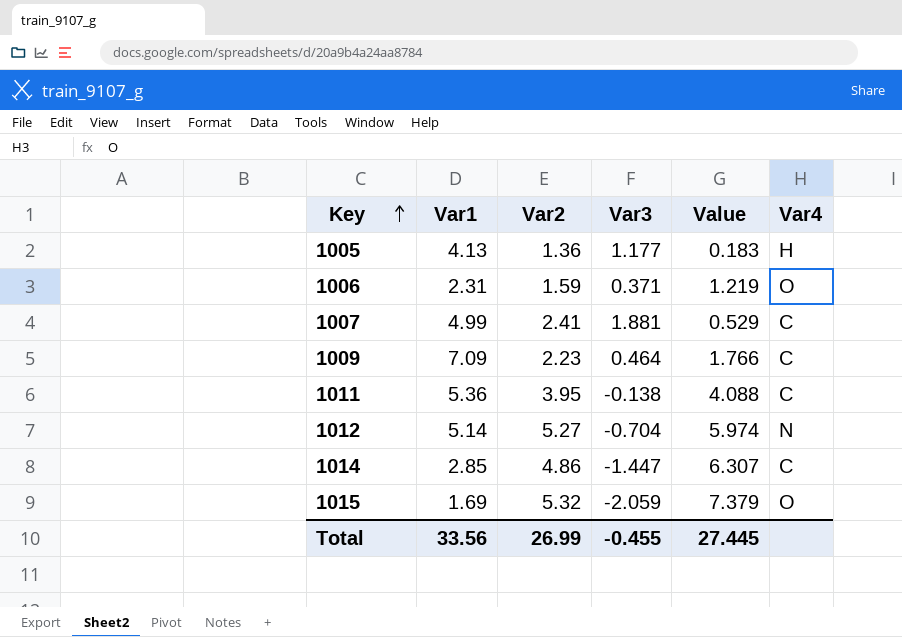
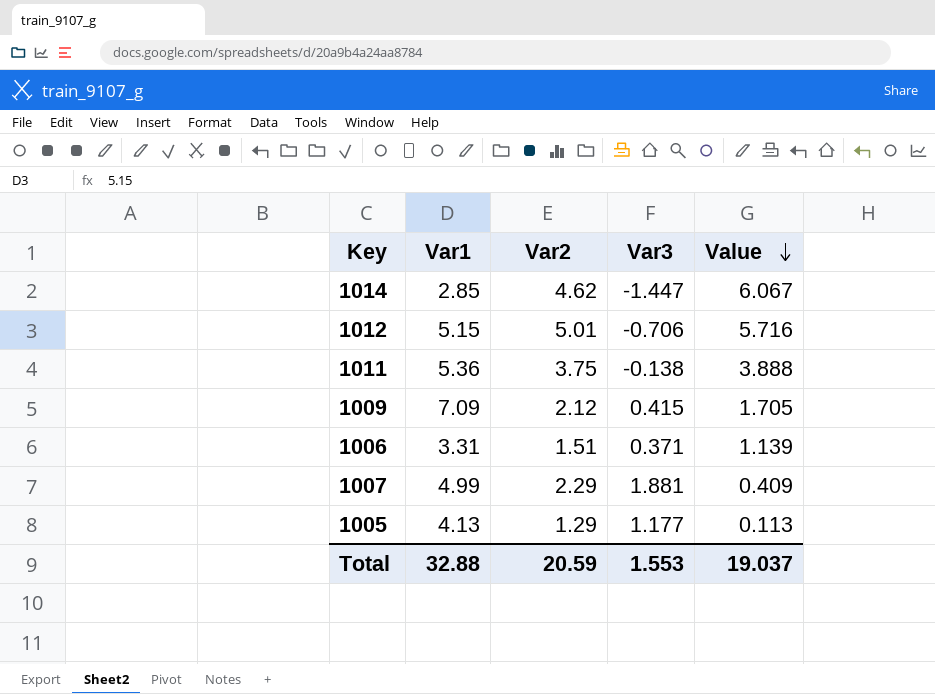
row order: Key ascending -> Value descending
column Var4 | position: 6 -> none
row 1015: 1.69 | 5.32 | -2.059 | 7.379 | O -> none
1014 | Var2: 4.86 -> 4.62
1014 | Value: 6.307 -> 6.067
1012 | Var1: 5.14 -> 5.15
1012 | Var2: 5.27 -> 5.01
1012 | Var3: -0.704 -> -0.706
1012 | Value: 5.974 -> 5.716
1011 | Var2: 3.95 -> 3.75
1011 | Value: 4.088 -> 3.888
1009 | Var2: 2.23 -> 2.12
1009 | Var3: 0.464 -> 0.415
1009 | Value: 1.766 -> 1.705
1006 | Var1: 2.31 -> 3.31
1006 | Var2: 1.59 -> 1.51
1006 | Value: 1.219 -> 1.139
1007 | Var2: 2.41 -> 2.29
1007 | Value: 0.529 -> 0.409
1005 | Var2: 1.36 -> 1.29
1005 | Value: 0.183 -> 0.113
Total | Var1: 33.56 -> 32.88
Total | Var2: 26.99 -> 20.59
Total | Var3: -0.455 -> 1.553
Total | Value: 27.445 -> 19.037

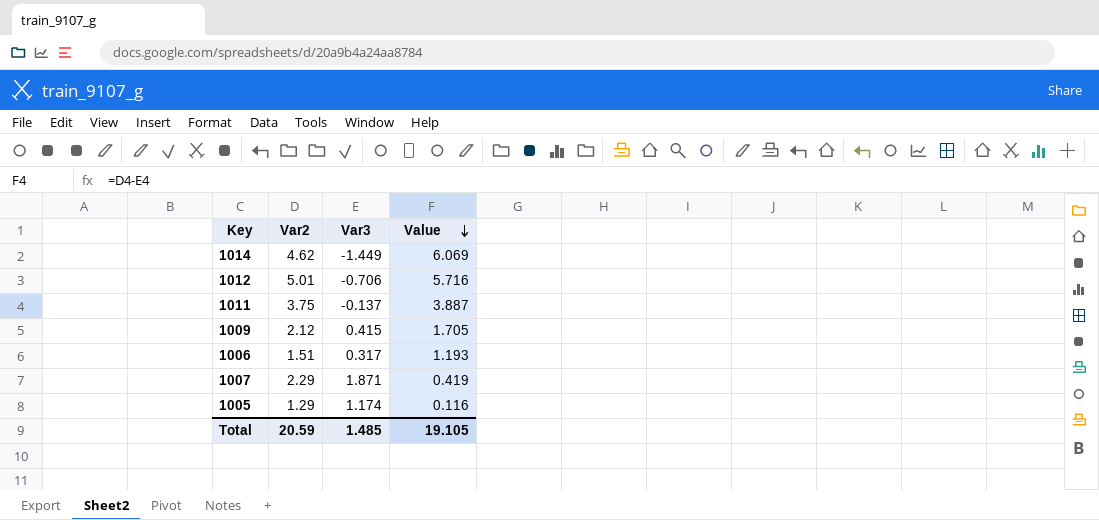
column Var1 | position: 2 -> none
1014 | Var3: -1.447 -> -1.449
1014 | Value: 6.067 -> 6.069
1011 | Var3: -0.138 -> -0.137
1011 | Value: 3.888 -> 3.887
1006 | Var3: 0.371 -> 0.317
1006 | Value: 1.139 -> 1.193
1007 | Var3: 1.881 -> 1.871
1007 | Value: 0.409 -> 0.419
1005 | Var3: 1.177 -> 1.174
1005 | Value: 0.113 -> 0.116
Total | Var3: 1.553 -> 1.485
Total | Value: 19.037 -> 19.105

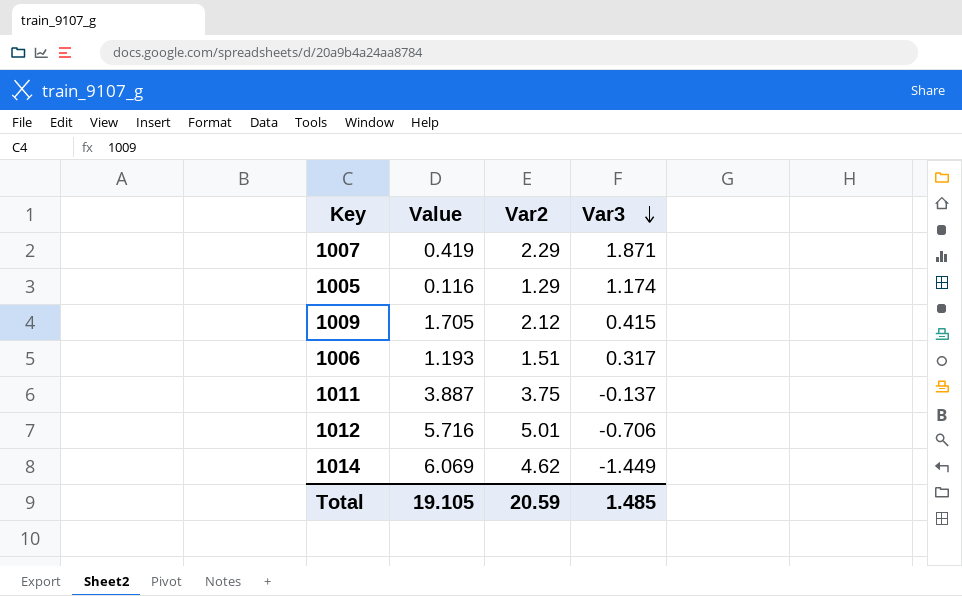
row order: Value descending -> Var3 descending
column Value | position: 4 -> 2

